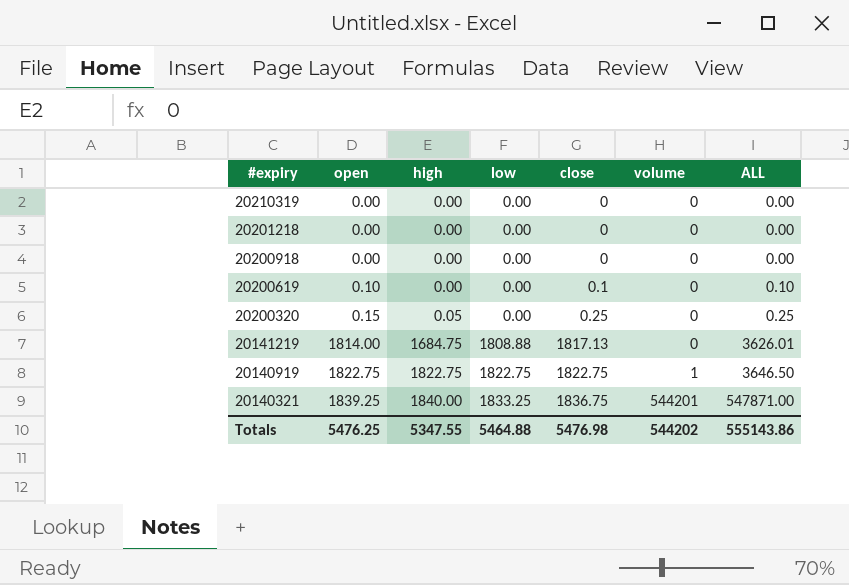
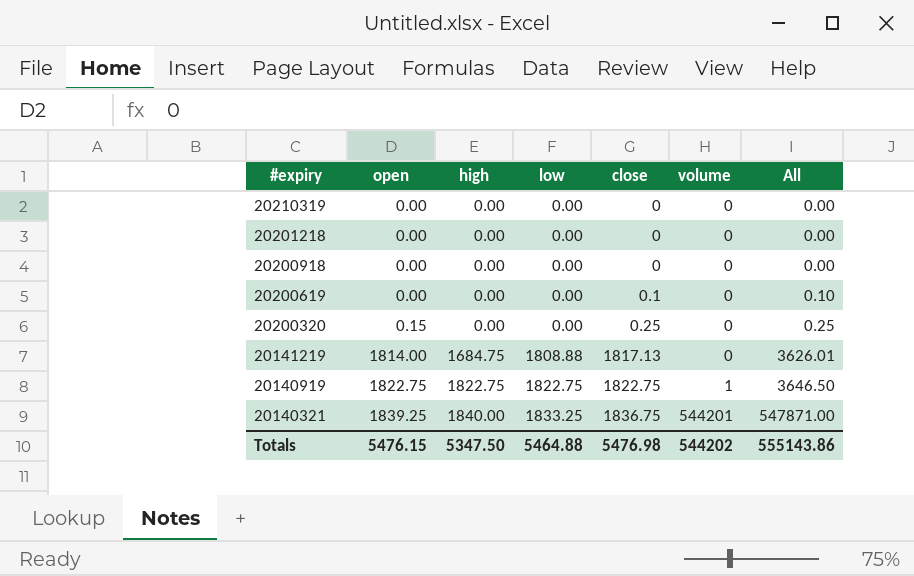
column name: ALL -> All
20200619 | open: 0.10 -> 0.00
20200320 | high: 0.05 -> 0.00
Totals | open: 5476.25 -> 5476.15
Totals | high: 5347.55 -> 5347.50

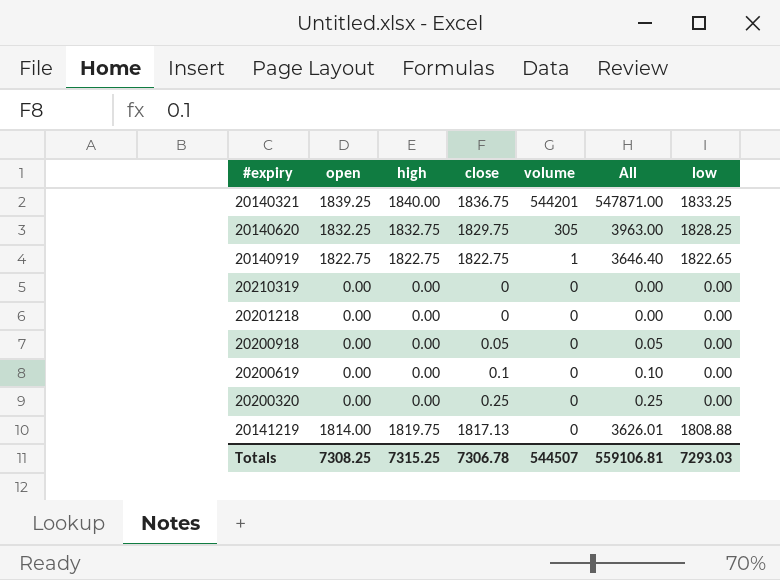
row order: #expiry descending -> volume descending
column low | position: 4 -> 7
row 20140620: none -> 1832.25 | 1832.75 | 1829.75 | 305 | 3963.00 | 1828.25
20140919 | All: 3646.50 -> 3646.40
20140919 | low: 1822.75 -> 1822.65
20200918 | close: 0 -> 0.05
20200918 | All: 0.00 -> 0.05
20200320 | open: 0.15 -> 0.00
20141219 | high: 1684.75 -> 1819.75
Totals | open: 5476.15 -> 7308.25
Totals | high: 5347.50 -> 7315.25
Totals | close: 5476.98 -> 7306.78
Totals | volume: 544202 -> 544507
Totals | All: 555143.86 -> 559106.81
Totals | low: 5464.88 -> 7293.03

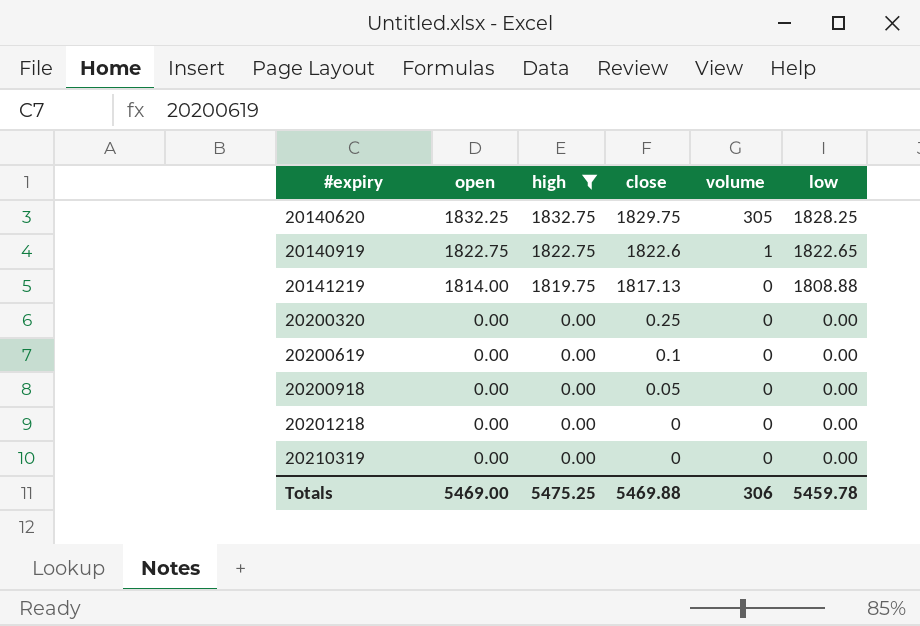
filter: none -> high != 1840.00
row order: volume descending -> #expiry ascending
column All | formula: [close] + [volume] + [low] -> none
20140919 | close: 1822.75 -> 1822.6
Totals | open: 7308.25 -> 5469.00
Totals | high: 7315.25 -> 5475.25
Totals | close: 7306.78 -> 5469.88
Totals | volume: 544507 -> 306
Totals | low: 7293.03 -> 5459.78

